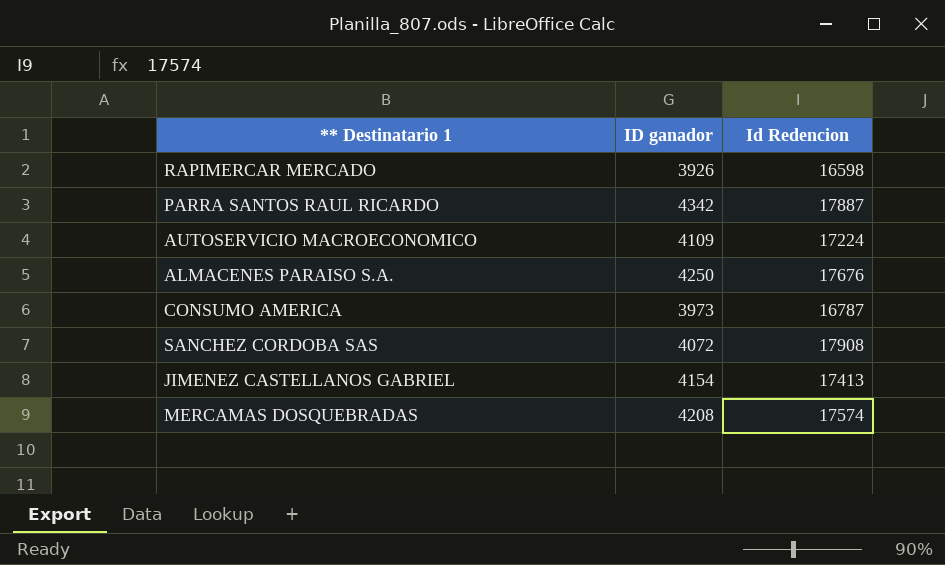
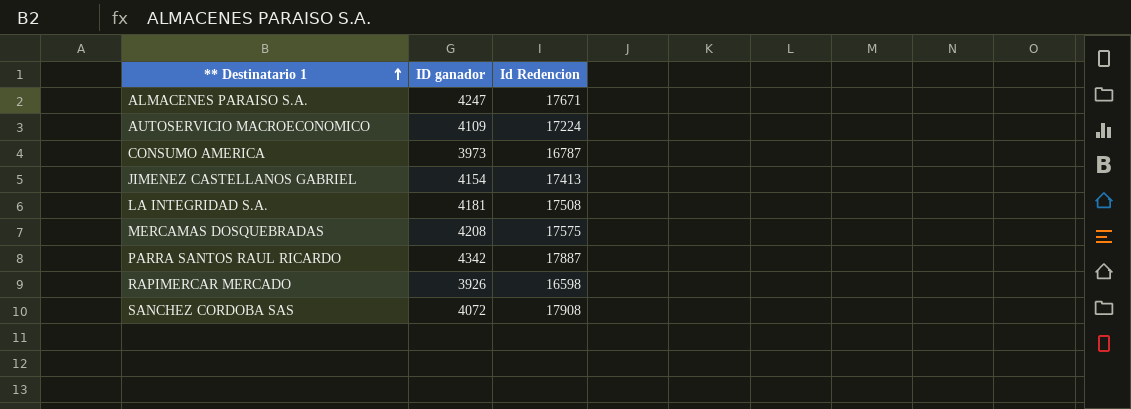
row order: none -> ** Destinatario 1 ascending
ALMACENES PARAISO S.A. | ID ganador: 4250 -> 4247
ALMACENES PARAISO S.A. | Id Redencion: 17676 -> 17671
row LA INTEGRIDAD S.A.: none -> 4181 | 17508
MERCAMAS DOSQUEBRADAS | Id Redencion: 17574 -> 17575

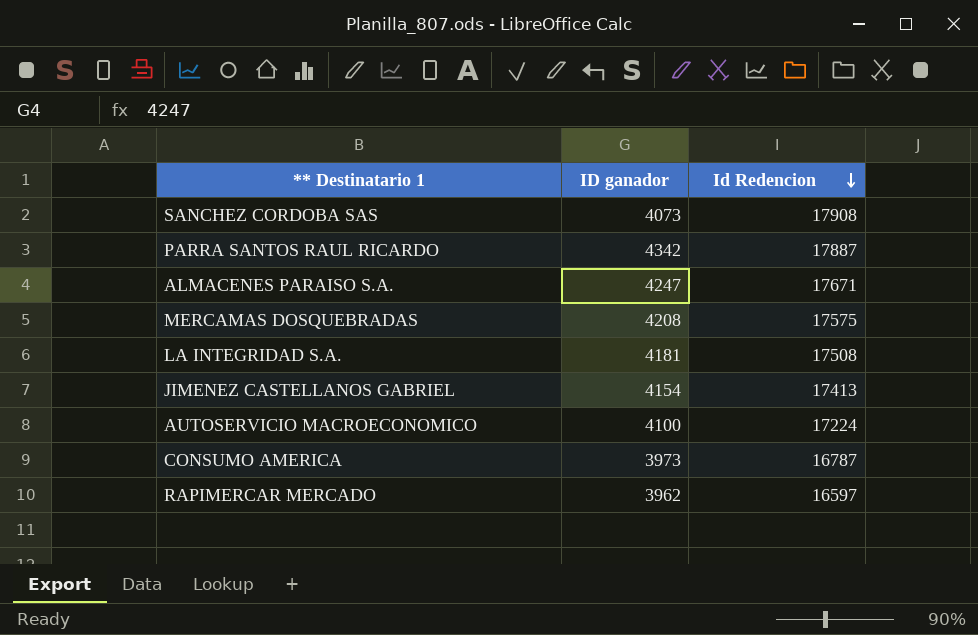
row order: ** Destinatario 1 ascending -> Id Redencion descending
SANCHEZ CORDOBA SAS | ID ganador: 4072 -> 4073
AUTOSERVICIO MACROECONOMICO | ID ganador: 4109 -> 4100
RAPIMERCAR MERCADO | ID ganador: 3926 -> 3962
RAPIMERCAR MERCADO | Id Redencion: 16598 -> 16597

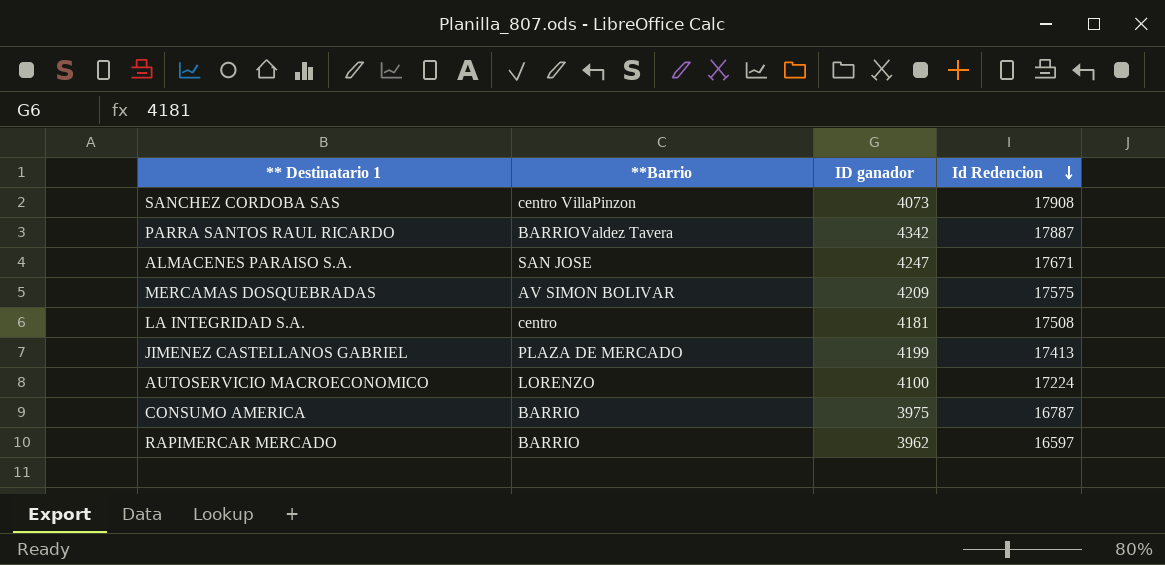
column **Barrio | position: none -> 2
MERCAMAS DOSQUEBRADAS | ID ganador: 4208 -> 4209
JIMENEZ CASTELLANOS GABRIEL | ID ganador: 4154 -> 4199
CONSUMO AMERICA | ID ganador: 3973 -> 3975

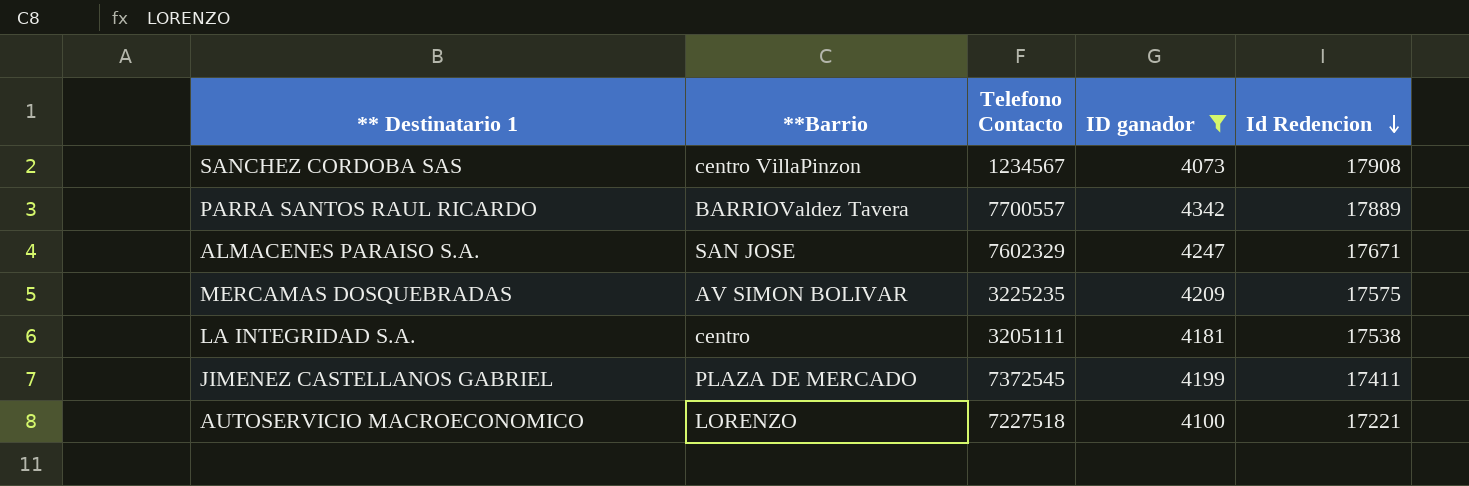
filter: none -> ID ganador >= 4073
column Telefono Contacto | position: none -> 3
PARRA SANTOS RAUL RICARDO | Id Redencion: 17887 -> 17889
LA INTEGRIDAD S.A. | Id Redencion: 17508 -> 17538
JIMENEZ CASTELLANOS GABRIEL | Id Redencion: 17413 -> 17411
AUTOSERVICIO MACROECONOMICO | Id Redencion: 17224 -> 17221

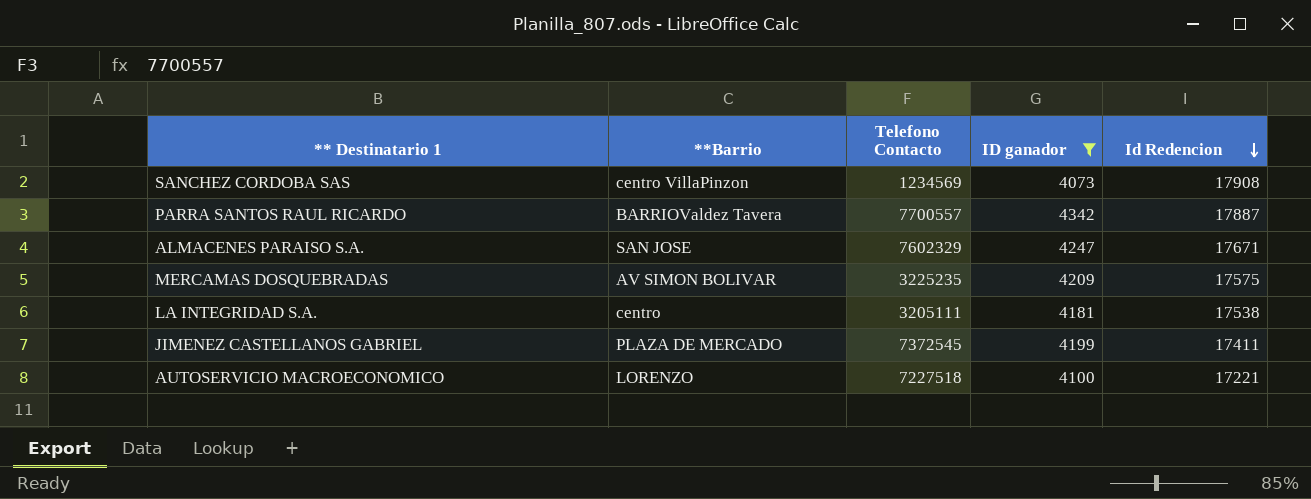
SANCHEZ CORDOBA SAS | Telefono Contacto: 1234567 -> 1234569
PARRA SANTOS RAUL RICARDO | Id Redencion: 17889 -> 17887

